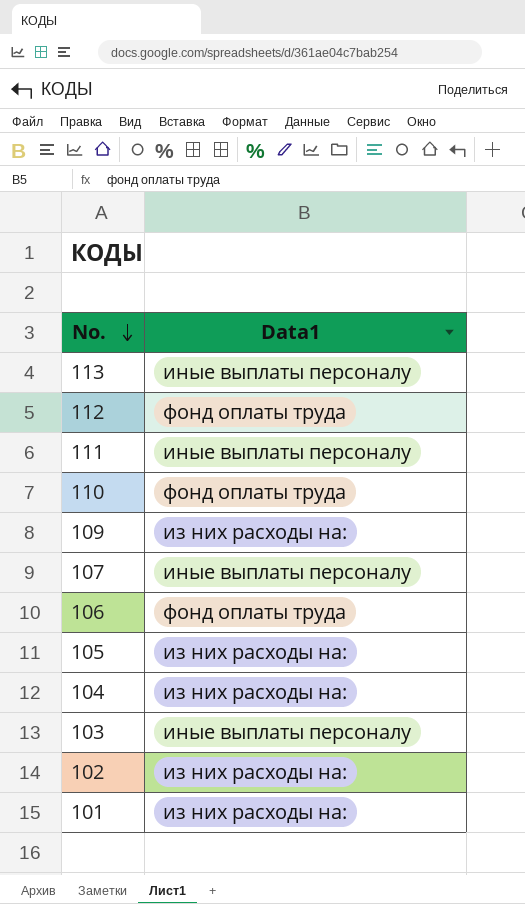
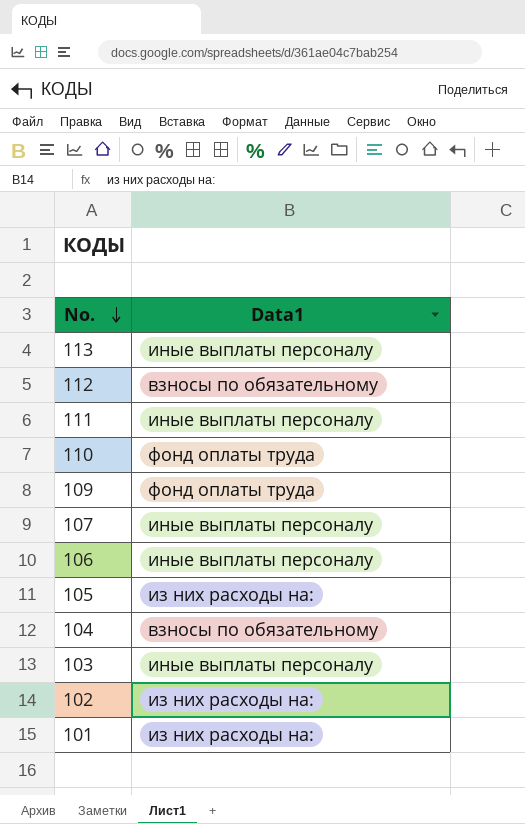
112 | Data1: фонд оплаты труда -> взносы по обязательному
109 | Data1: из них расходы на: -> фонд оплаты труда
106 | Data1: фонд оплаты труда -> иные выплаты персоналу
104 | Data1: из них расходы на: -> взносы по обязательному

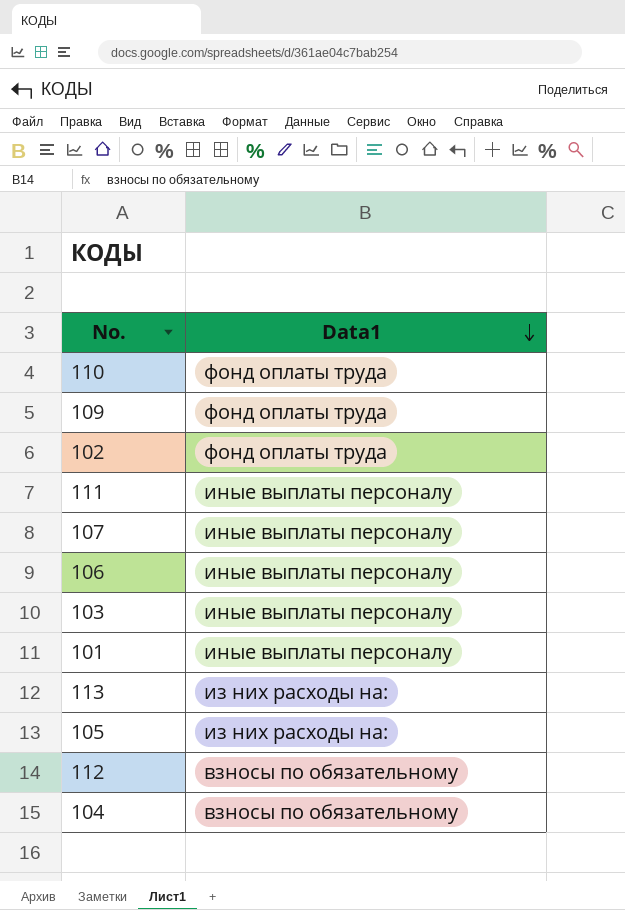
row order: No. descending -> Data1 descending
102 | Data1: из них расходы на: -> фонд оплаты труда
101 | Data1: из них расходы на: -> иные выплаты персоналу
113 | Data1: иные выплаты персоналу -> из них расходы на:

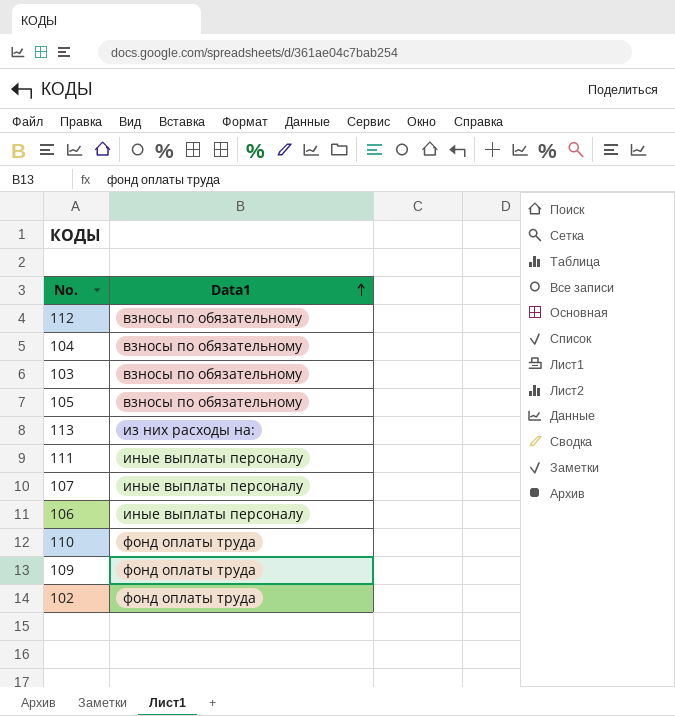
row order: Data1 descending -> Data1 ascending
row 101: иные выплаты персоналу -> none
103 | Data1: иные выплаты персоналу -> взносы по обязательному
105 | Data1: из них расходы на: -> взносы по обязательному

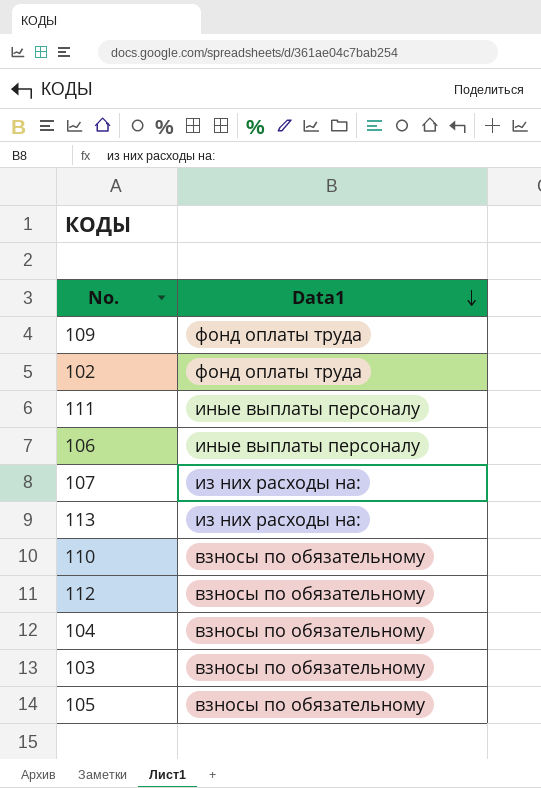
row order: Data1 ascending -> Data1 descending
107 | Data1: иные выплаты персоналу -> из них расходы на:
110 | Data1: фонд оплаты труда -> взносы по обязательному

